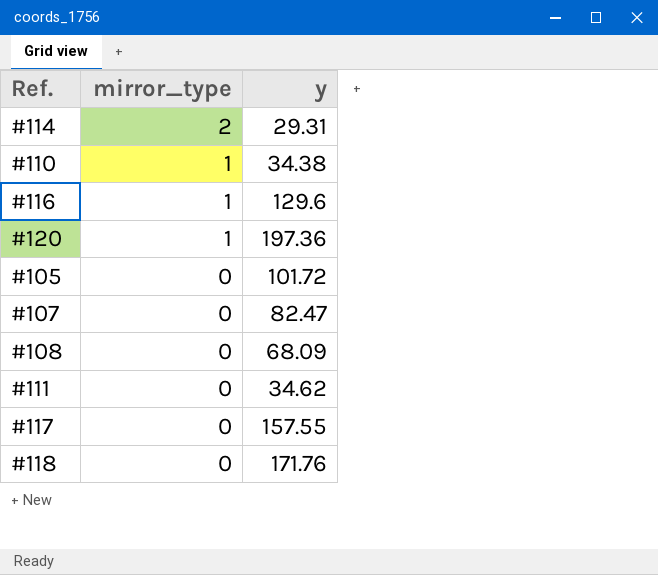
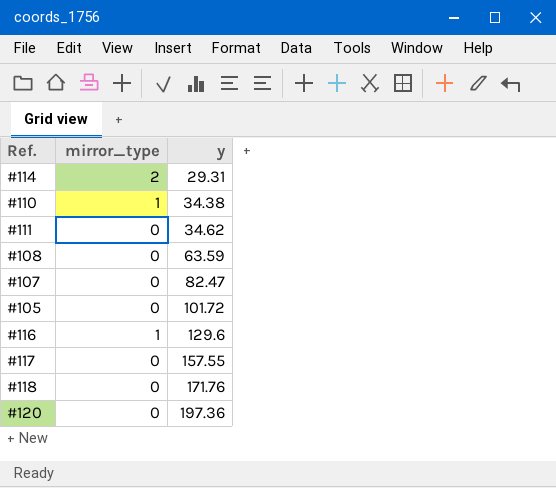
row order: mirror_type descending -> y ascending
#108 | y: 68.09 -> 63.59
#120 | mirror_type: 1 -> 0

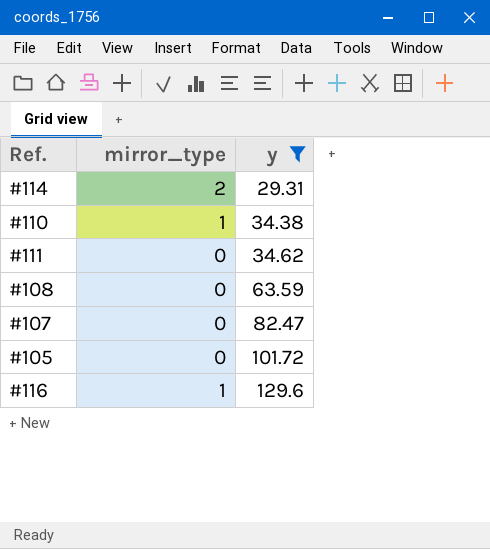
filter: none -> y <= 129.6

